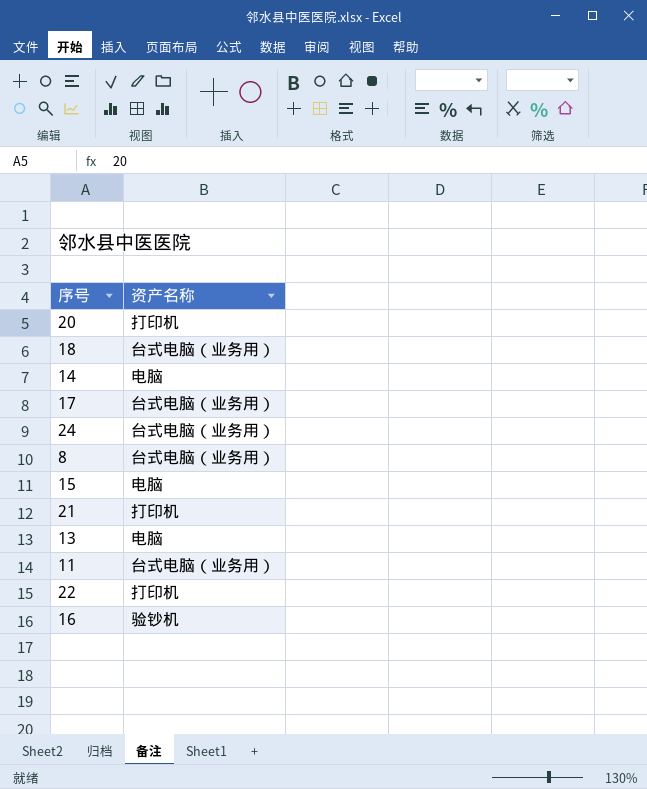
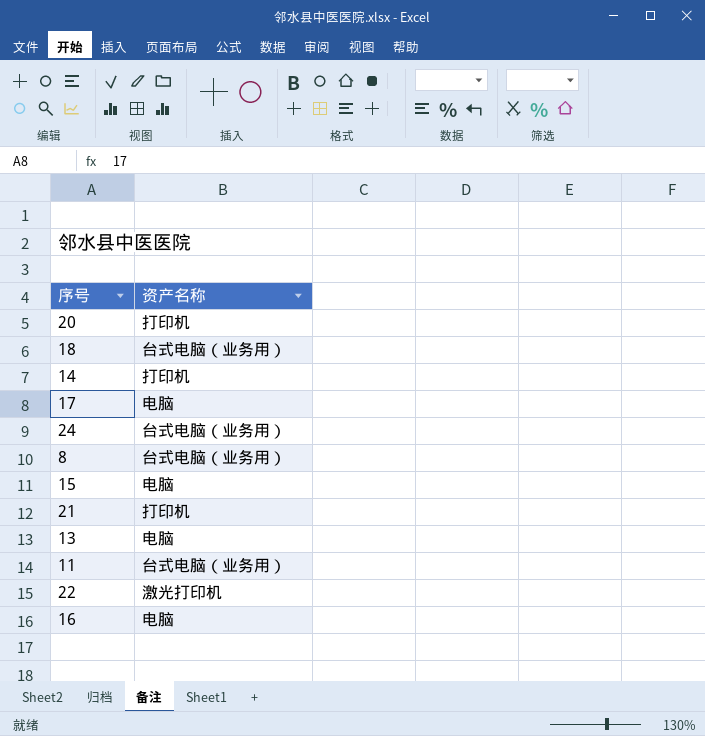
14 | 资产名称: 电脑 -> 打印机
17 | 资产名称: 台式电脑（业务用） -> 电脑
22 | 资产名称: 打印机 -> 激光打印机
16 | 资产名称: 验钞机 -> 电脑

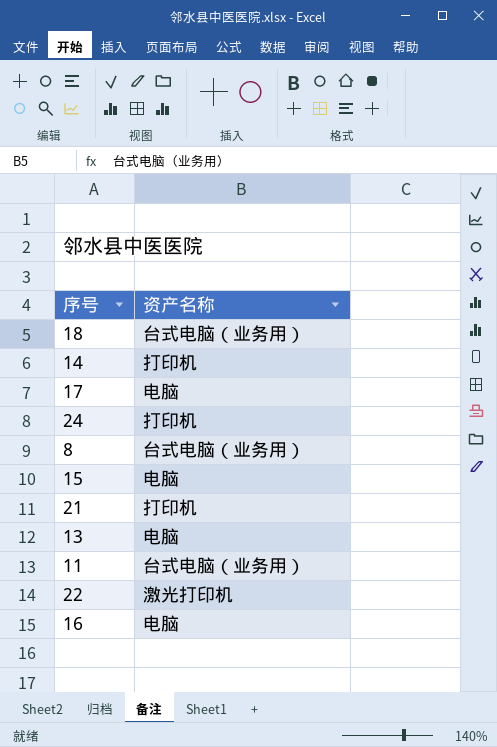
row 20: 打印机 -> none
24 | 资产名称: 台式电脑（业务用） -> 打印机

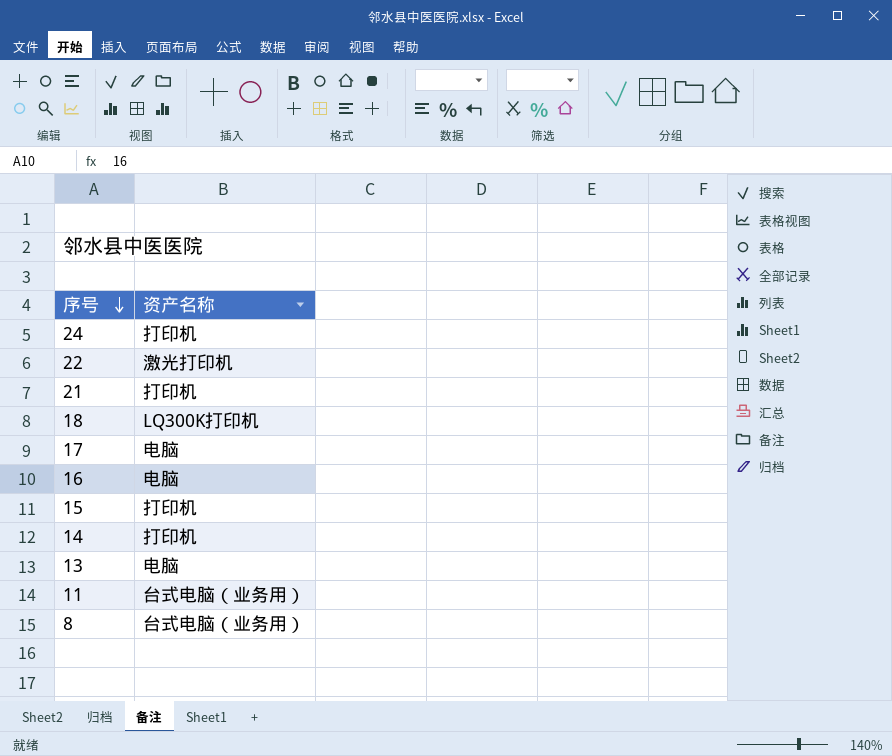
row order: none -> 序号 descending
18 | 资产名称: 台式电脑（业务用） -> LQ300K打印机
15 | 资产名称: 电脑 -> 打印机

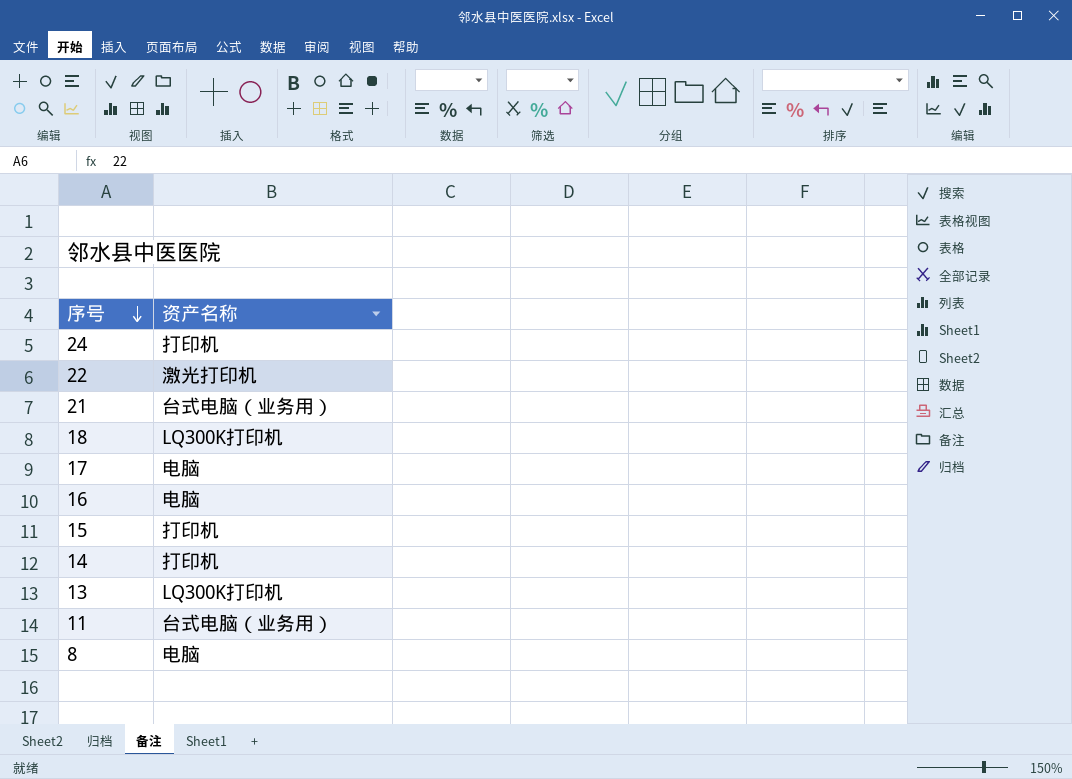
21 | 资产名称: 打印机 -> 台式电脑（业务用）
13 | 资产名称: 电脑 -> LQ300K打印机
8 | 资产名称: 台式电脑（业务用） -> 电脑

